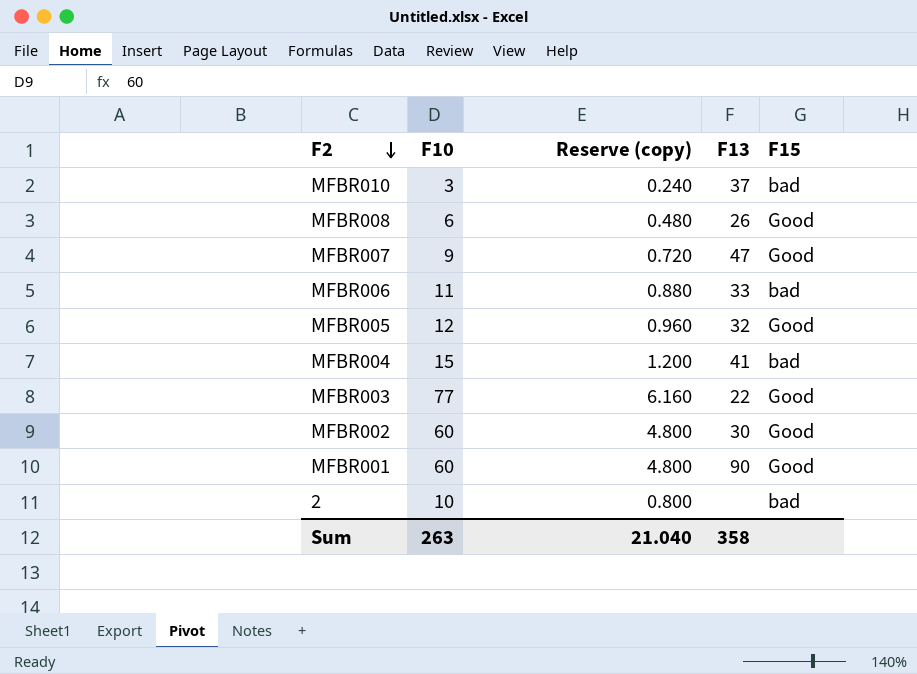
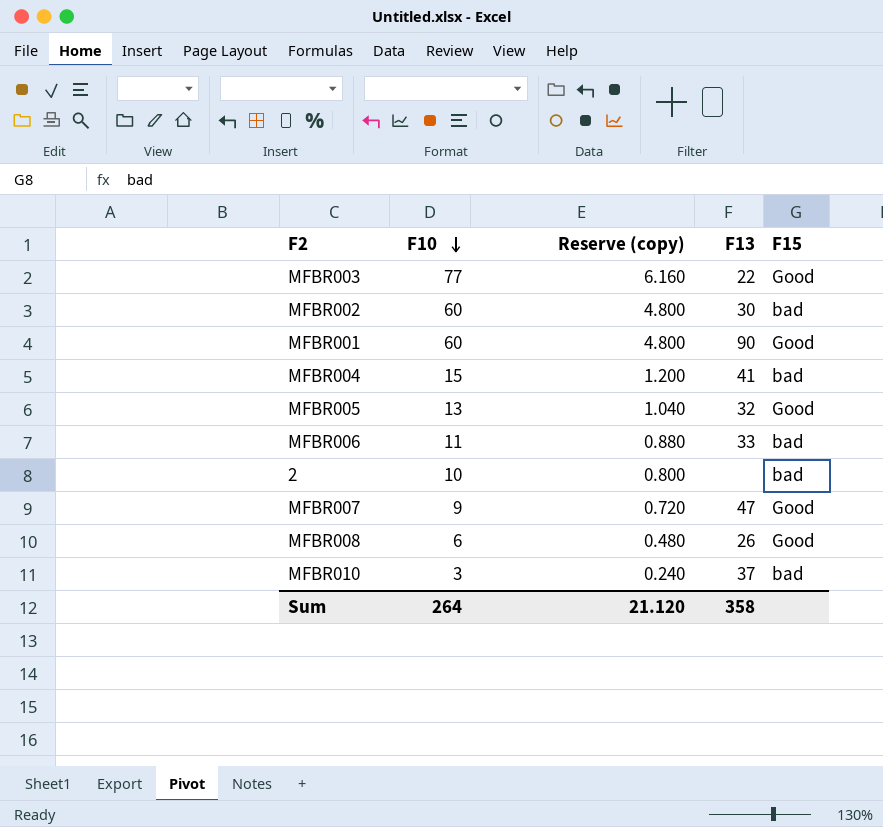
row order: F2 descending -> F10 descending
MFBR002 | F15: Good -> bad
MFBR005 | F10: 12 -> 13
MFBR005 | Reserve (copy): 0.960 -> 1.040
Sum | F10: 263 -> 264
Sum | Reserve (copy): 21.040 -> 21.120

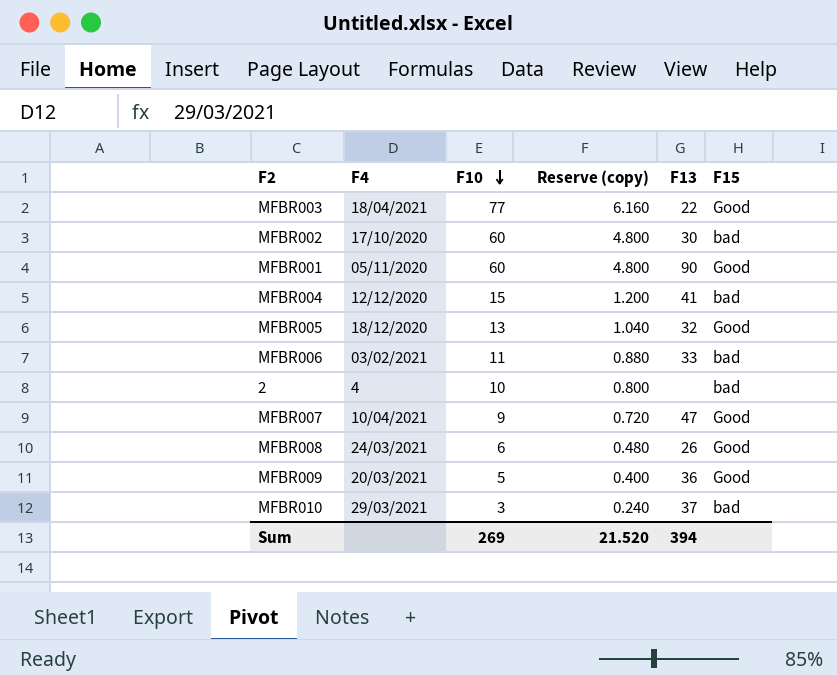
column F4 | position: none -> 2
row MFBR009: none -> 20/03/2021 | 5 | 0.400 | 36 | Good
Sum | F10: 264 -> 269
Sum | Reserve (copy): 21.120 -> 21.520
Sum | F13: 358 -> 394

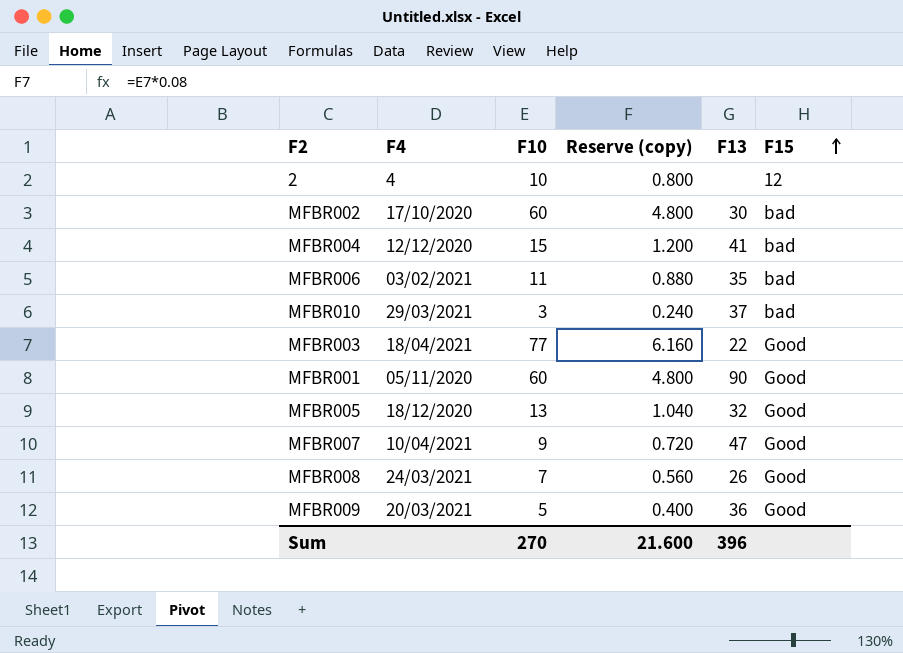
row order: F10 descending -> F15 ascending
2 | F15: bad -> 12
MFBR006 | F13: 33 -> 35
MFBR008 | F10: 6 -> 7
MFBR008 | Reserve (copy): 0.480 -> 0.560
Sum | F10: 269 -> 270
Sum | Reserve (copy): 21.520 -> 21.600
Sum | F13: 394 -> 396

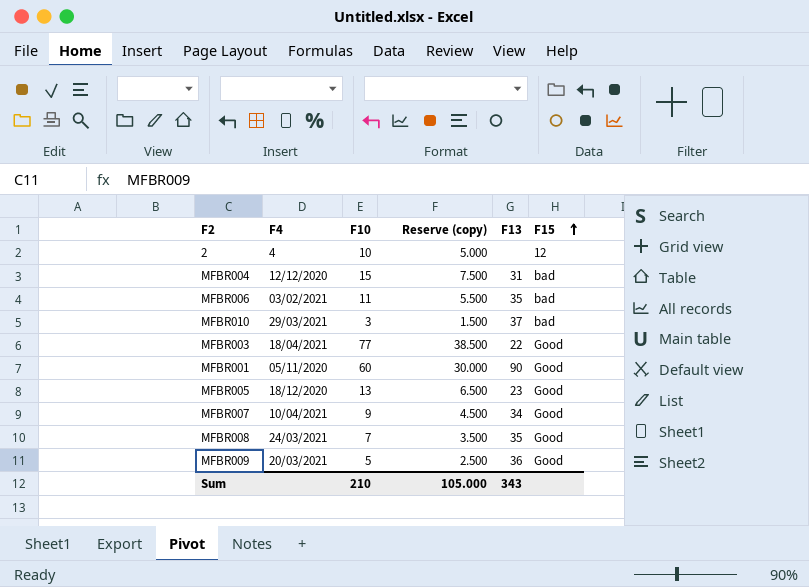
column Reserve (copy) | formula: [F10] * 0.08 -> [F10] * 0.5
row MFBR002: 17/10/2020 | 60 | 4.800 | 30 | bad -> none
MFBR004 | F13: 41 -> 31
MFBR005 | F13: 32 -> 23
MFBR007 | F13: 47 -> 34
MFBR008 | F13: 26 -> 35
Sum | F10: 270 -> 210
Sum | Reserve (copy): 21.600 -> 105.000
Sum | F13: 396 -> 343

